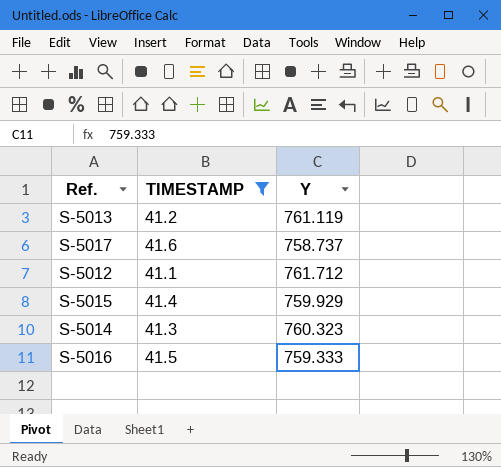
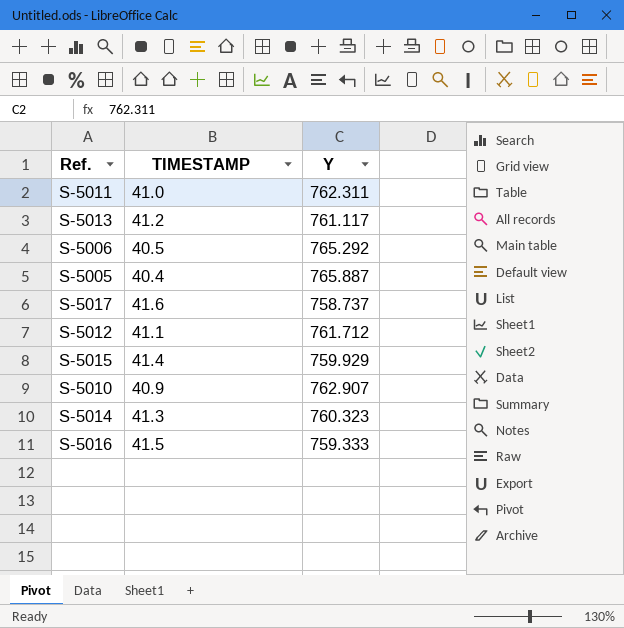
filter: TIMESTAMP >= 41.1 -> none
S-5013 | Y: 761.119 -> 761.117

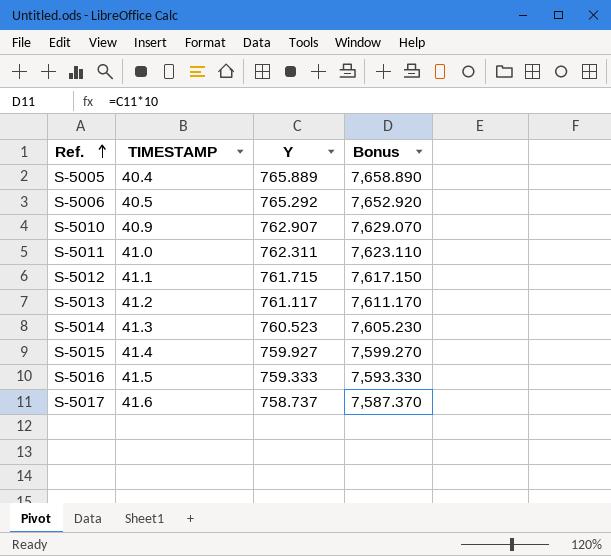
row order: none -> Ref. ascending
column Bonus | formula: none -> [Y] * 10
S-5005 | Y: 765.887 -> 765.889
S-5012 | Y: 761.712 -> 761.715
S-5014 | Y: 760.323 -> 760.523
S-5015 | Y: 759.929 -> 759.927

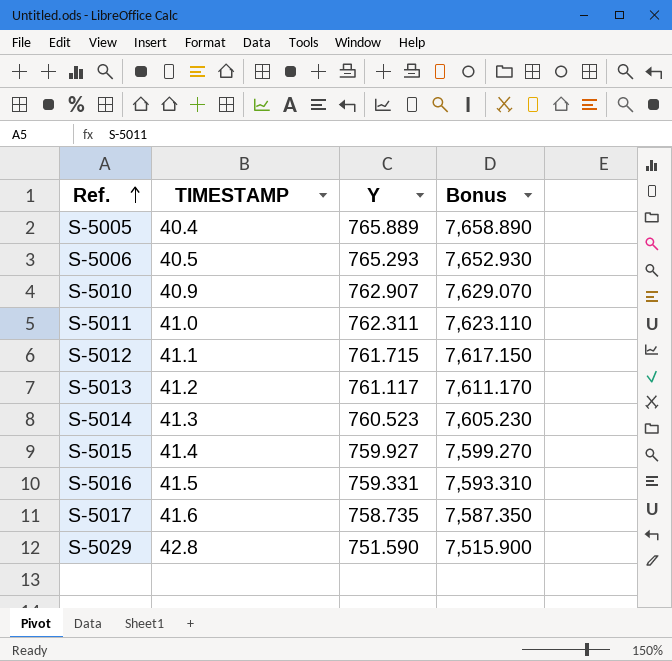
S-5006 | Y: 765.292 -> 765.293
S-5006 | Bonus: 7,652.920 -> 7,652.930
S-5016 | Y: 759.333 -> 759.331
S-5016 | Bonus: 7,593.330 -> 7,593.310
S-5017 | Y: 758.737 -> 758.735
S-5017 | Bonus: 7,587.370 -> 7,587.350
row S-5029: none -> 42.8 | 751.590 | 7,515.900

